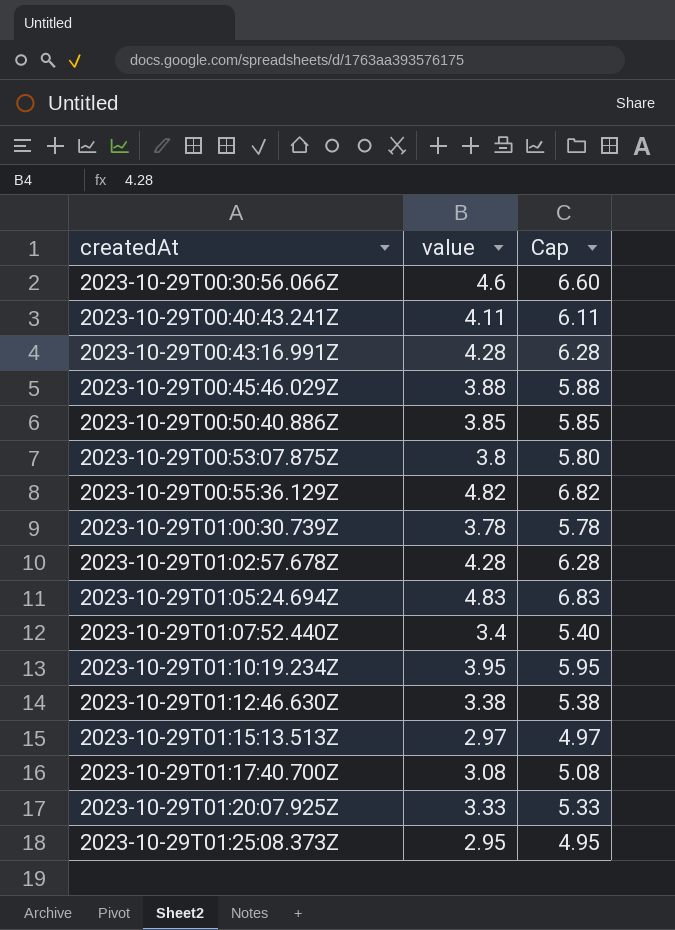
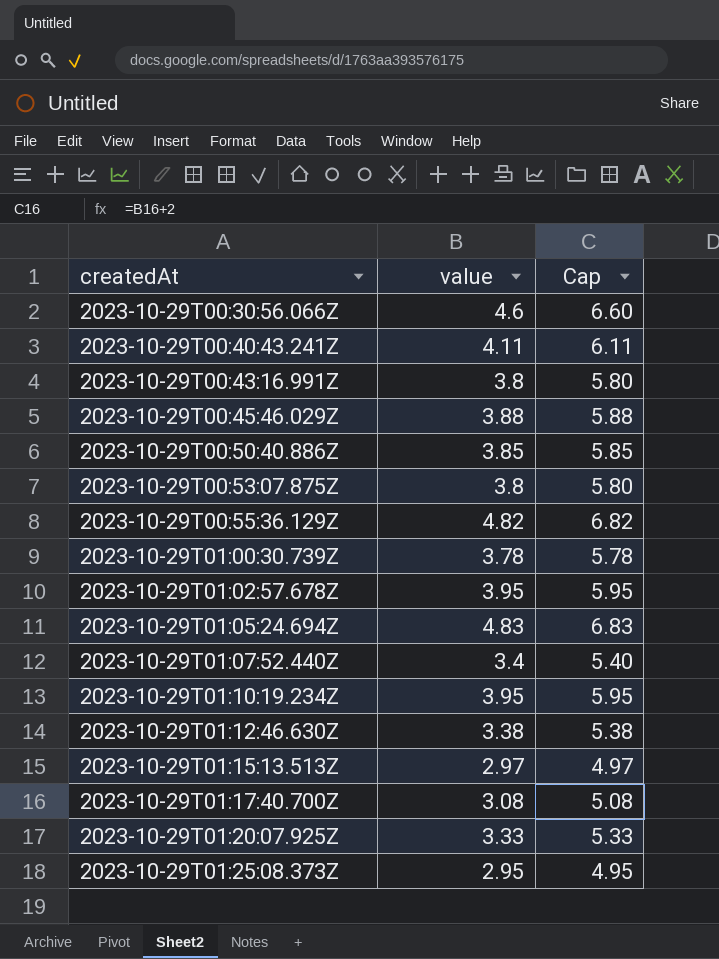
2023-10-29T00:43:16.991Z | value: 4.28 -> 3.8
2023-10-29T00:43:16.991Z | Cap: 6.28 -> 5.80
2023-10-29T01:02:57.678Z | value: 4.28 -> 3.95
2023-10-29T01:02:57.678Z | Cap: 6.28 -> 5.95

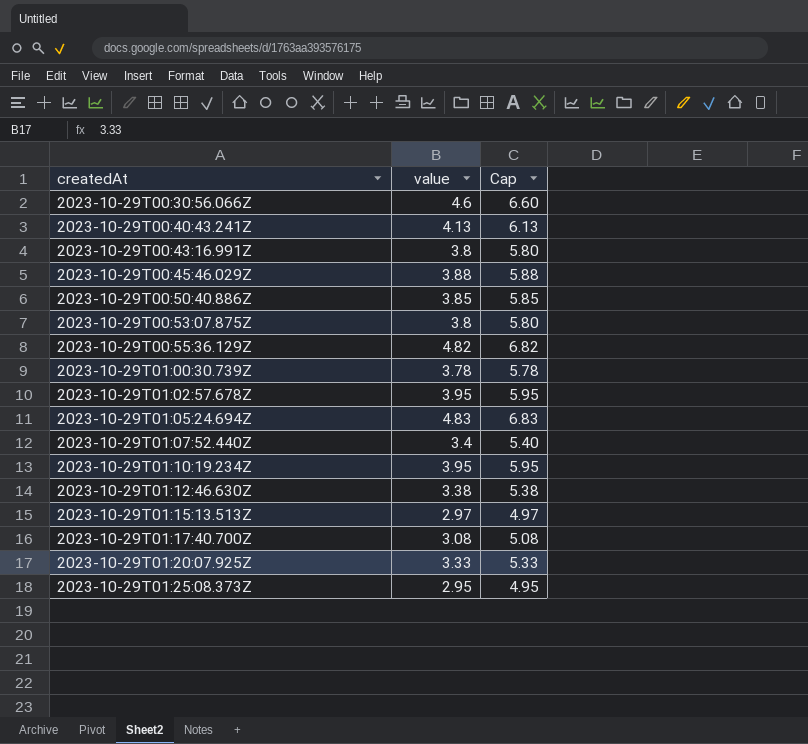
2023-10-29T00:40:43.241Z | value: 4.11 -> 4.13
2023-10-29T00:40:43.241Z | Cap: 6.11 -> 6.13

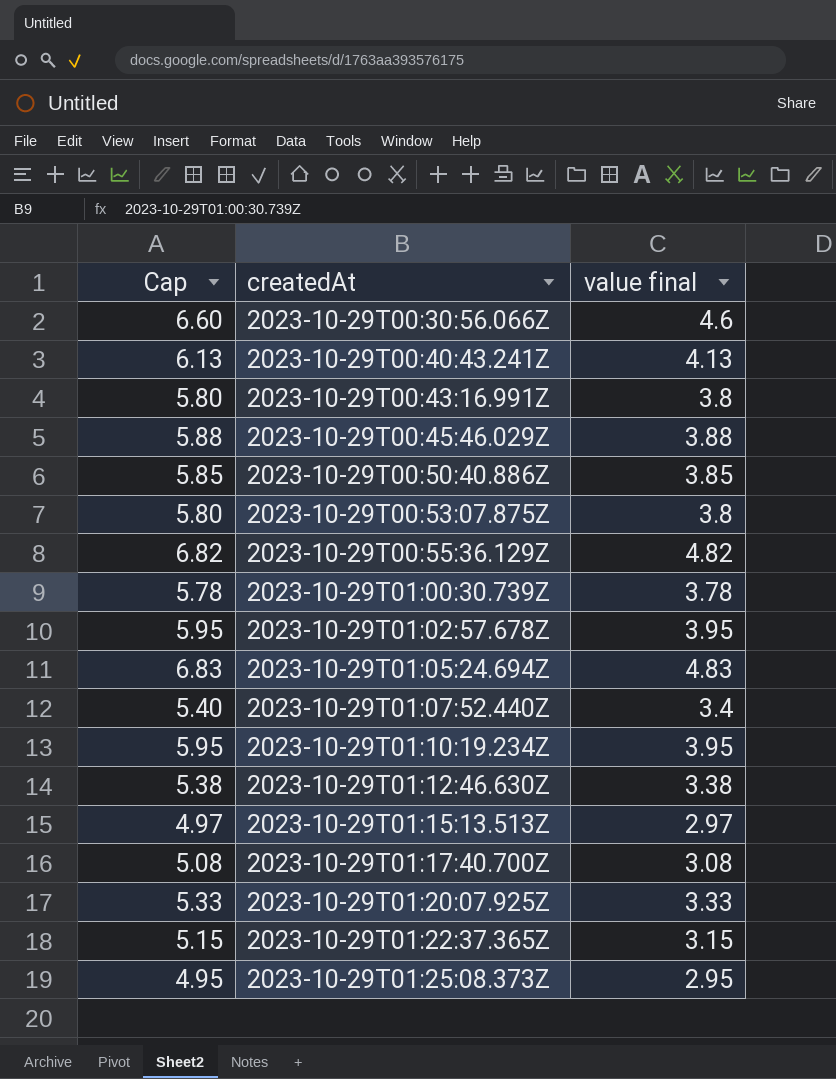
column Cap | position: 3 -> 1
column name: value -> value final
row 2023-10-29T01:22:37.365Z: none -> 5.15 | 3.15

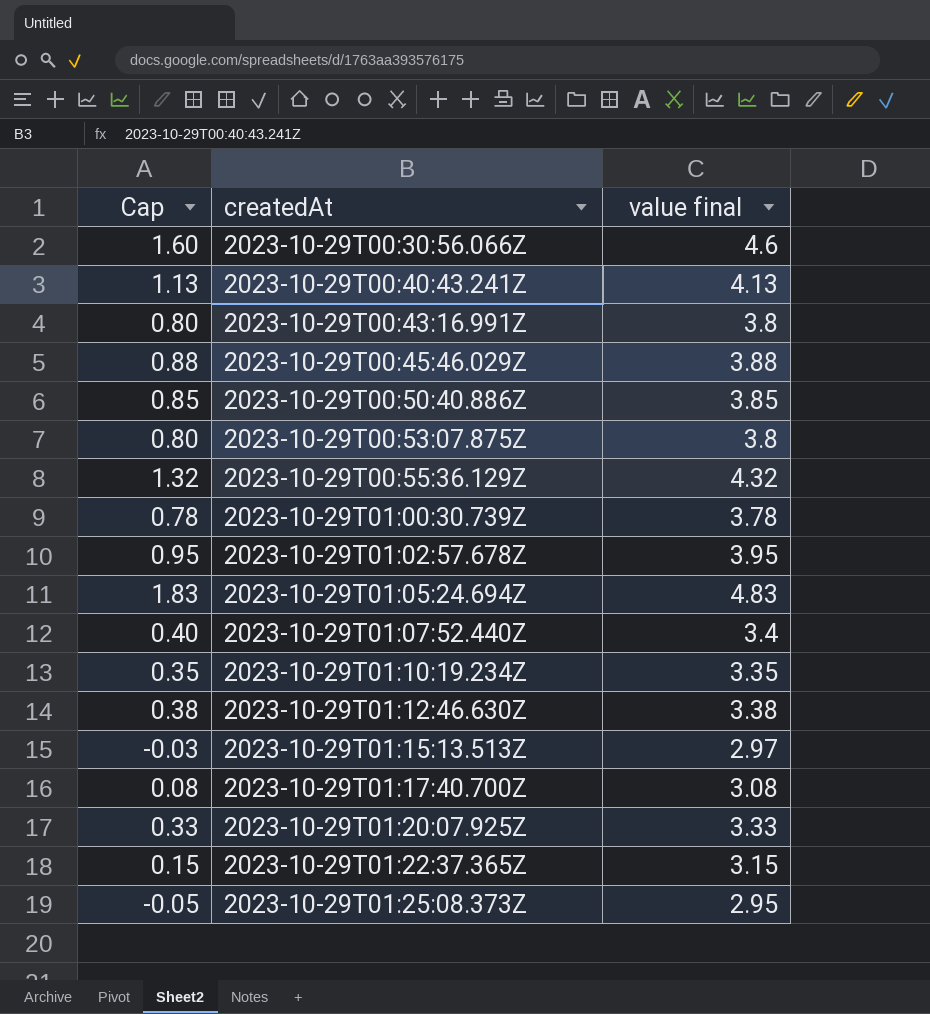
column Cap | formula: [value final] + 2 -> [value final] - 3
2023-10-29T00:55:36.129Z | value final: 4.82 -> 4.32
2023-10-29T01:10:19.234Z | value final: 3.95 -> 3.35

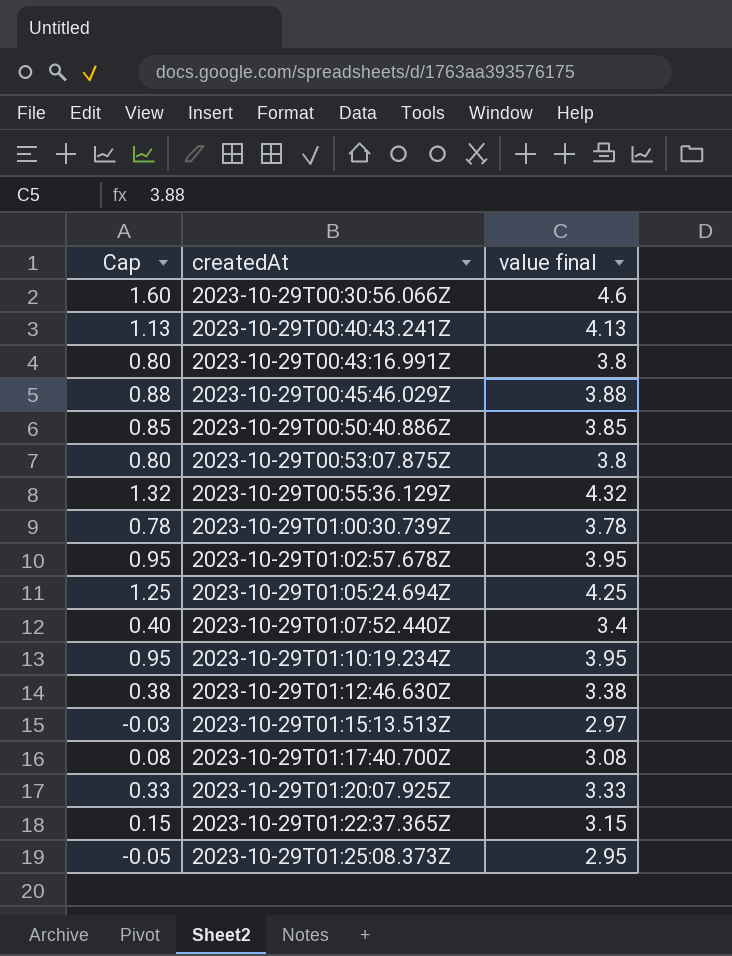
2023-10-29T01:05:24.694Z | Cap: 1.83 -> 1.25
2023-10-29T01:05:24.694Z | value final: 4.83 -> 4.25
2023-10-29T01:10:19.234Z | Cap: 0.35 -> 0.95
2023-10-29T01:10:19.234Z | value final: 3.35 -> 3.95

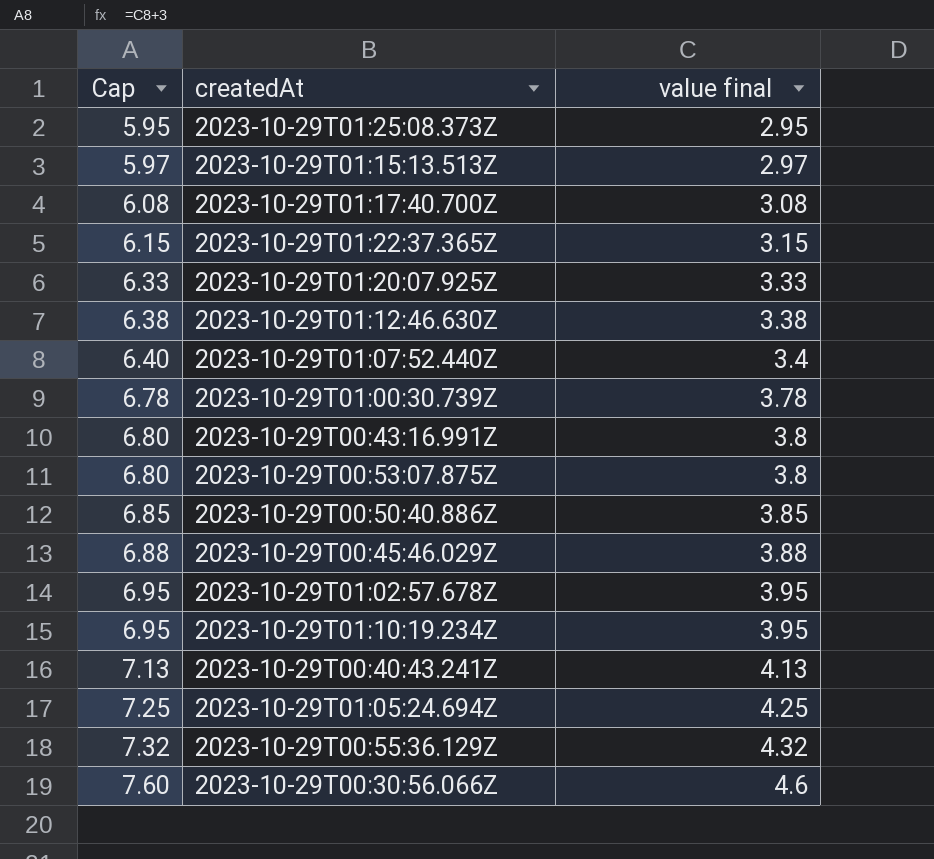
row order: createdAt ascending -> Cap ascending
column Cap | formula: [value final] - 3 -> [value final] + 3

